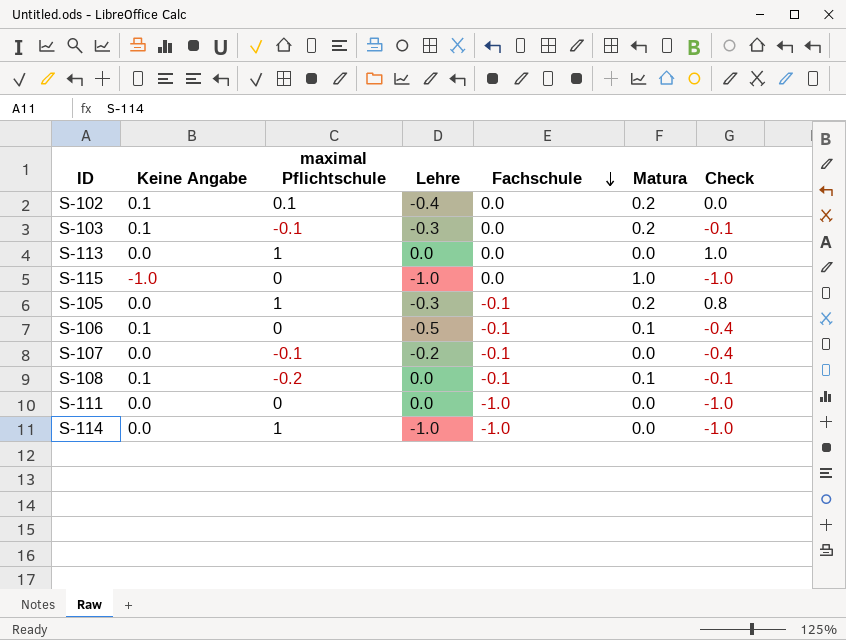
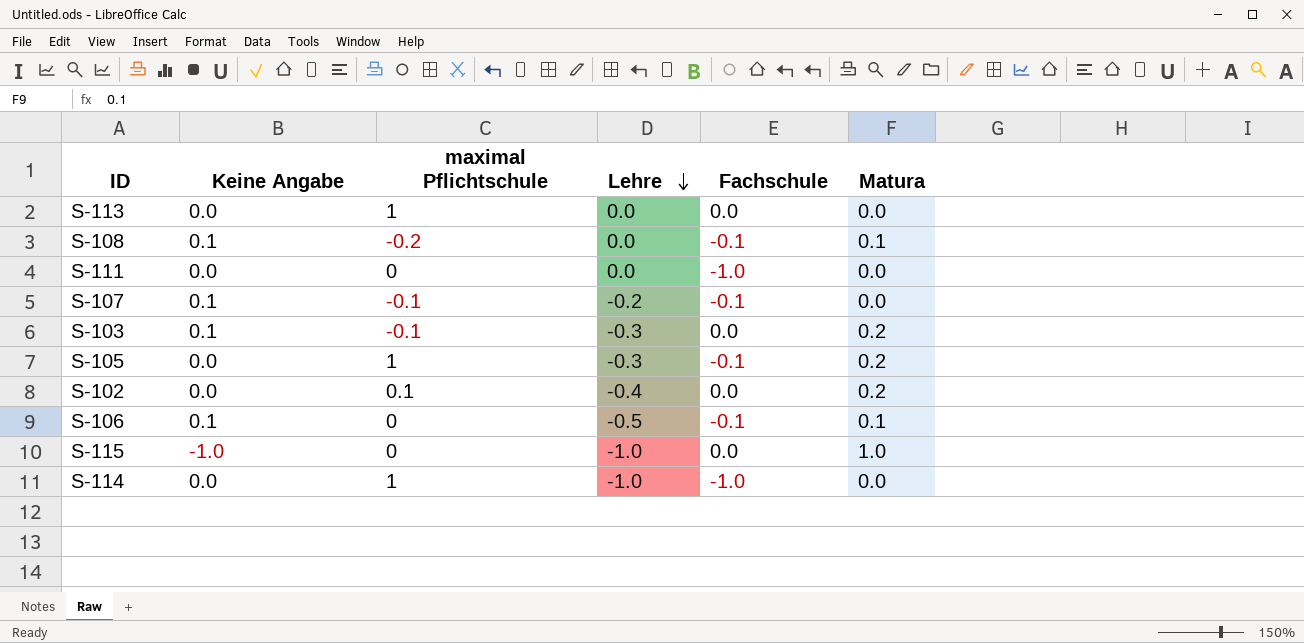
row order: Fachschule descending -> Lehre descending
column Check | formula: [Keine Angabe] + [maximal Pflichtschule] + [Lehre] + [Fachschule] + [Matura] -> none
S-107 | Keine Angabe: 0.0 -> 0.1
S-102 | Keine Angabe: 0.1 -> 0.0

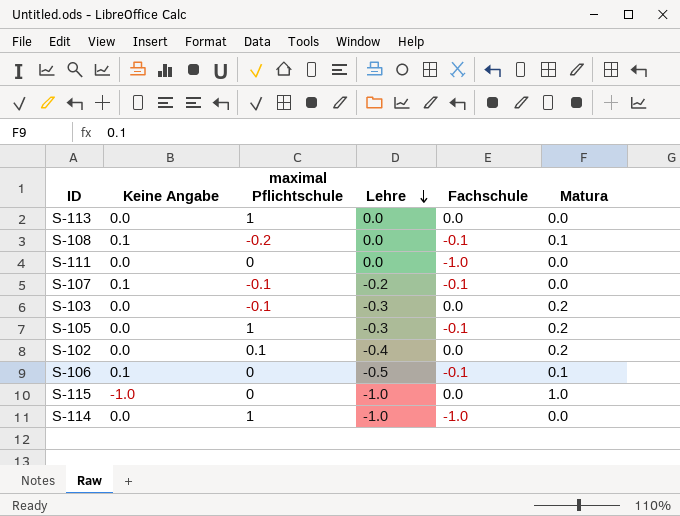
S-103 | Keine Angabe: 0.1 -> 0.0

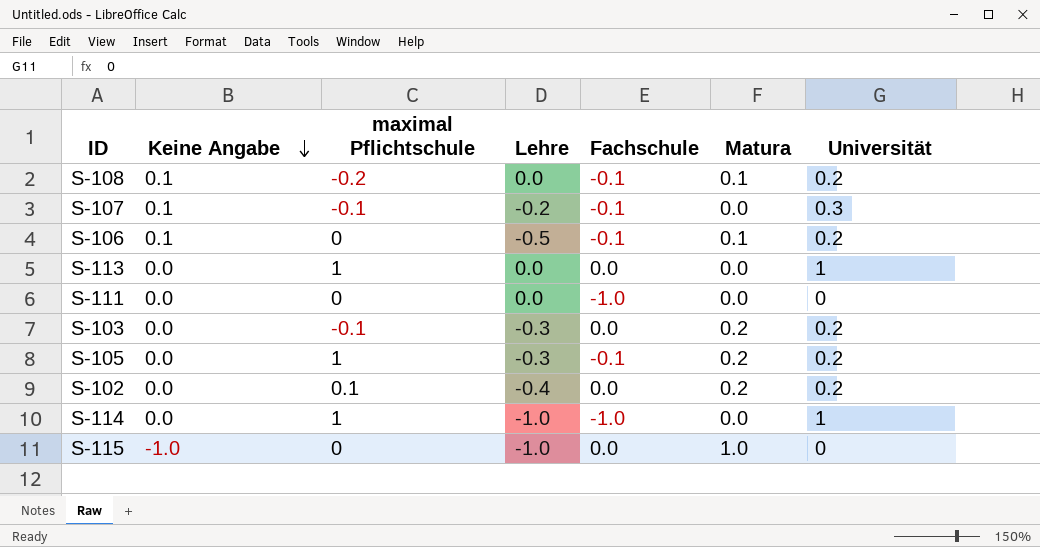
row order: Lehre descending -> Keine Angabe descending
column Universität | position: none -> 7

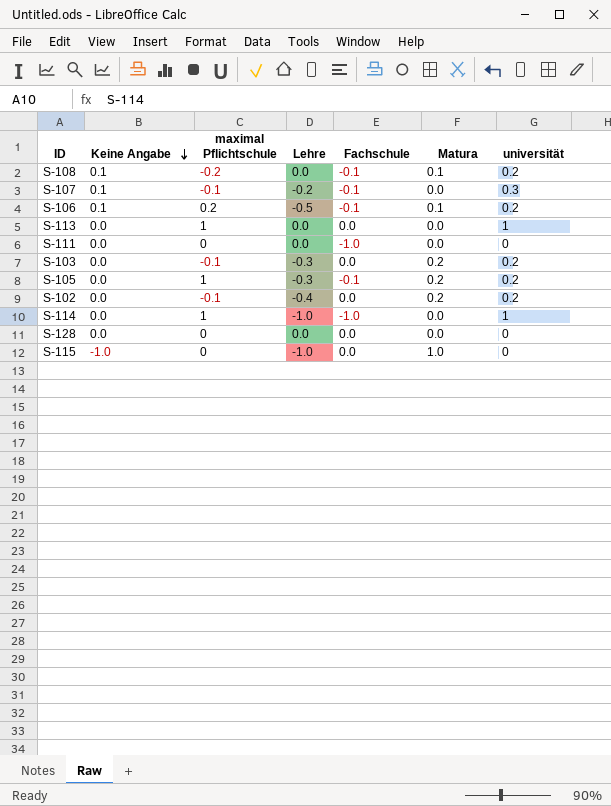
column name: Universität -> universität
S-106 | maximal Pflichtschule: 0 -> 0.2
S-102 | maximal Pflichtschule: 0.1 -> -0.1
row S-128: none -> 0.0 | 0 | 0.0 | 0.0 | 0.0 | 0

